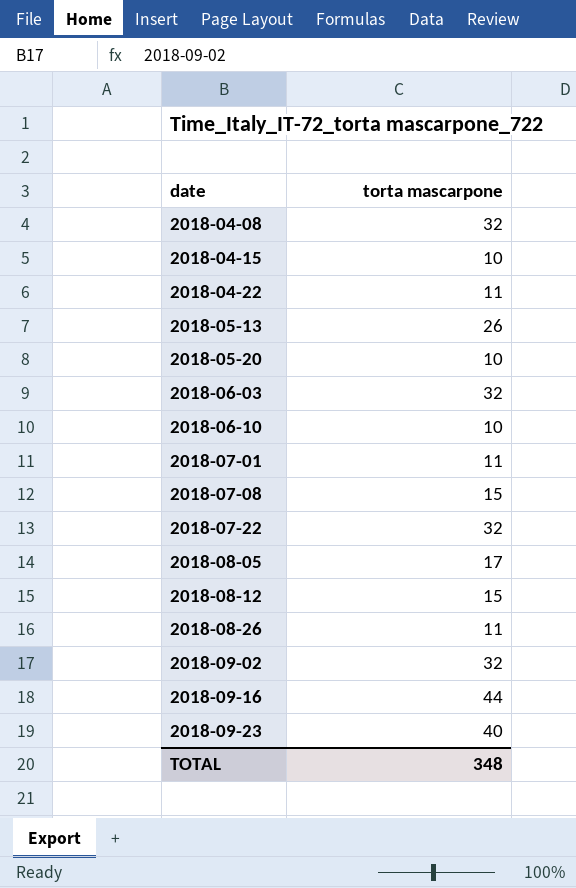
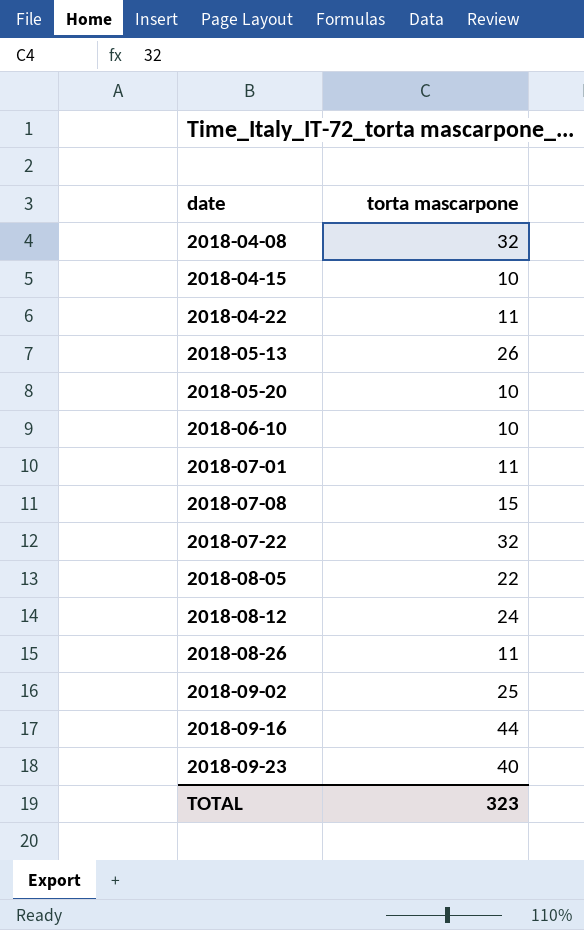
row 2018-06-03: 32 -> none
2018-08-05 | torta mascarpone: 17 -> 22
2018-08-12 | torta mascarpone: 15 -> 24
2018-09-02 | torta mascarpone: 32 -> 25
TOTAL | torta mascarpone: 348 -> 323

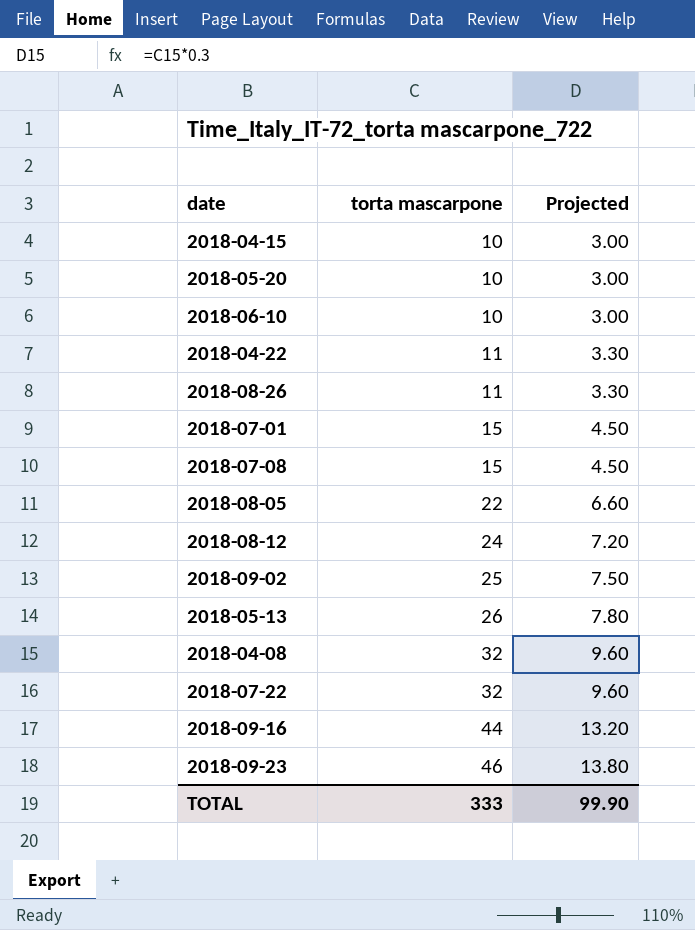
row order: date ascending -> torta mascarpone ascending
column Projected | formula: none -> [torta mascarpone] * 0.3
2018-07-01 | torta mascarpone: 11 -> 15
2018-09-23 | torta mascarpone: 40 -> 46
TOTAL | torta mascarpone: 323 -> 333

